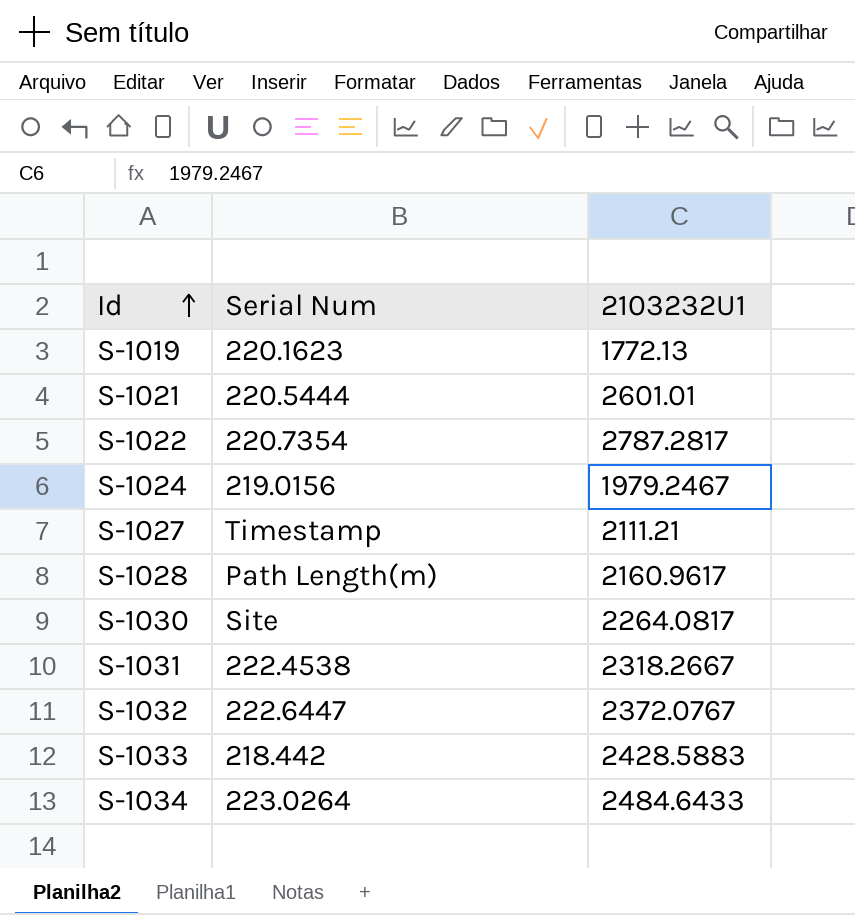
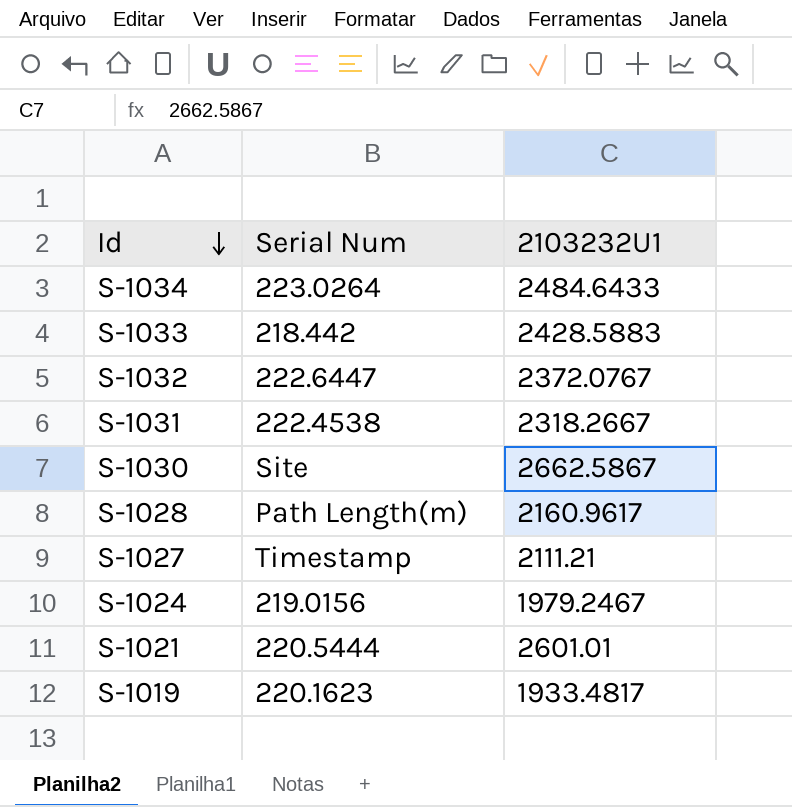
row order: Id ascending -> Id descending
row S-1022: 220.7354 | 2787.2817 -> none
S-1030 | 2103232U1: 2264.0817 -> 2662.5867
S-1019 | 2103232U1: 1772.13 -> 1933.4817

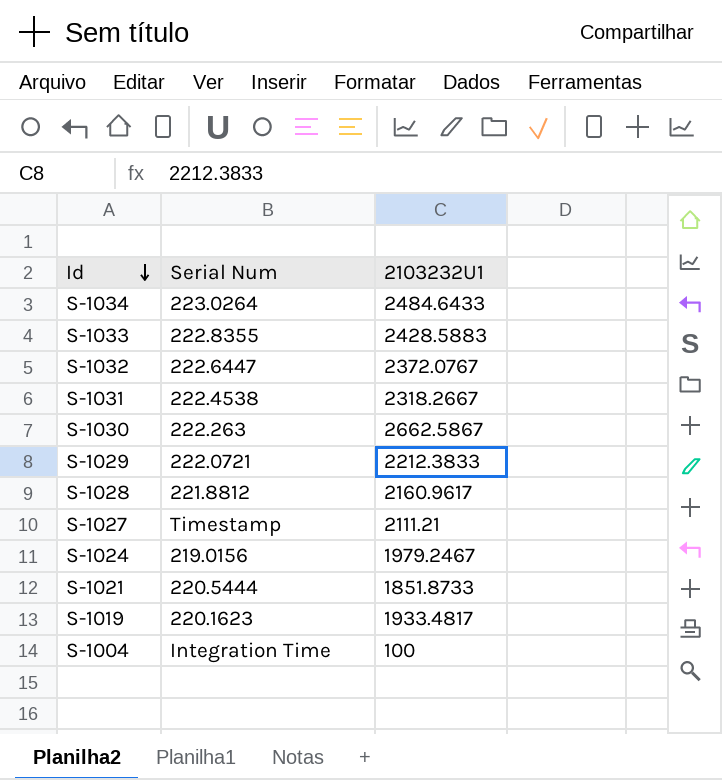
S-1033 | Serial Num: 218.442 -> 222.8355
S-1030 | Serial Num: Site -> 222.263
row S-1029: none -> 222.0721 | 2212.3833
S-1028 | Serial Num: Path Length(m) -> 221.8812
S-1021 | 2103232U1: 2601.01 -> 1851.8733
row S-1004: none -> Integration Time | 100

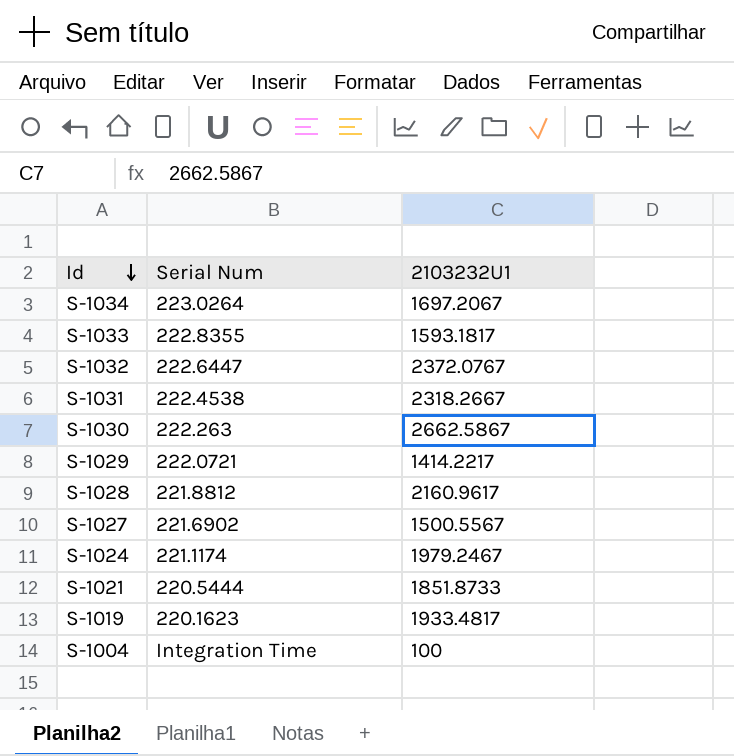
S-1034 | 2103232U1: 2484.6433 -> 1697.2067
S-1033 | 2103232U1: 2428.5883 -> 1593.1817
S-1029 | 2103232U1: 2212.3833 -> 1414.2217
S-1027 | Serial Num: Timestamp -> 221.6902
S-1027 | 2103232U1: 2111.21 -> 1500.5567
S-1024 | Serial Num: 219.0156 -> 221.1174

